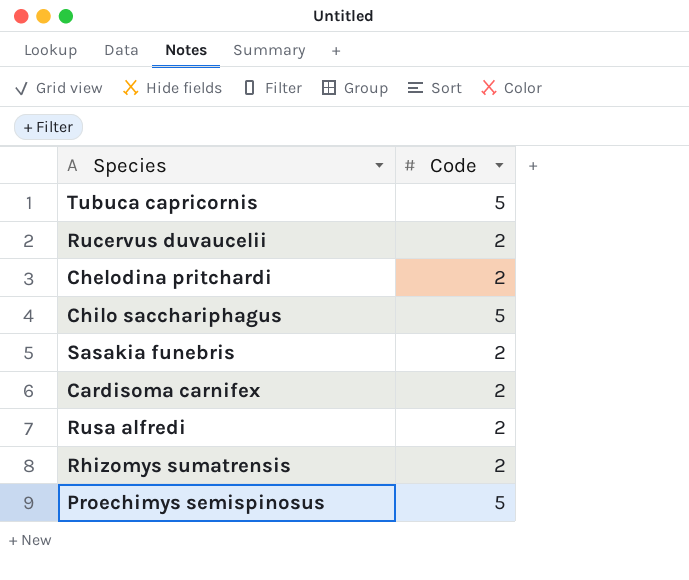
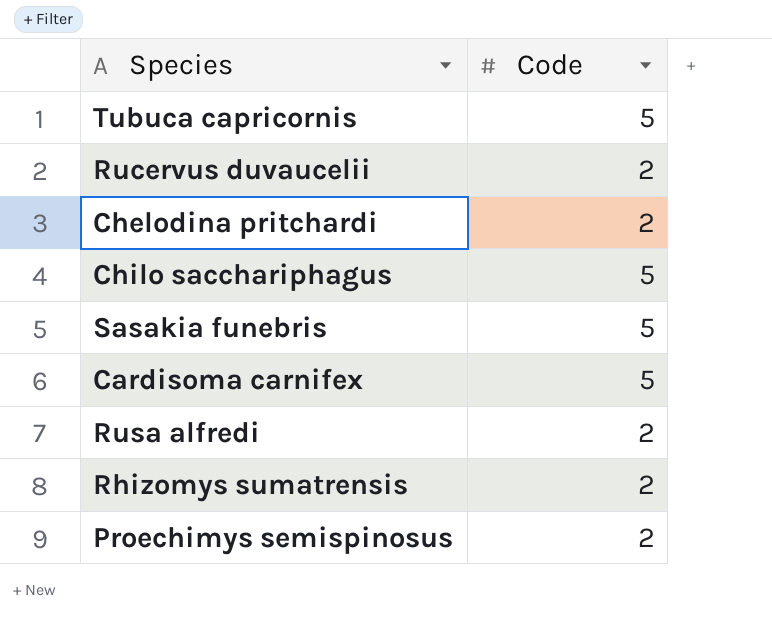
Sasakia funebris | Code: 2 -> 5
Cardisoma carnifex | Code: 2 -> 5
Proechimys semispinosus | Code: 5 -> 2

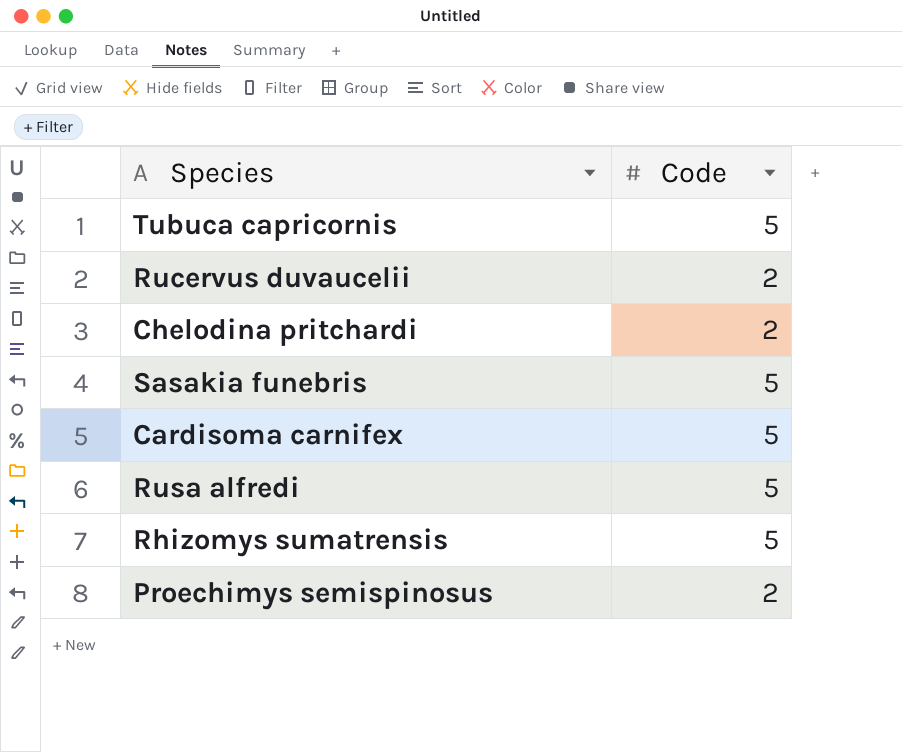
row Chilo sacchariphagus: 5 -> none
Rusa alfredi | Code: 2 -> 5
Rhizomys sumatrensis | Code: 2 -> 5

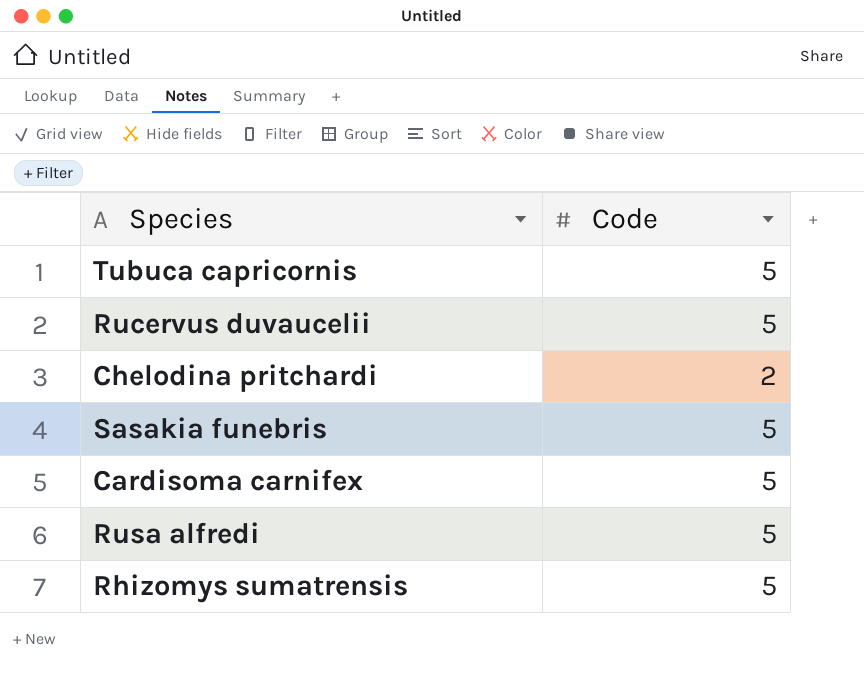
row Proechimys semispinosus: 2 -> none
Rucervus duvaucelii | Code: 2 -> 5

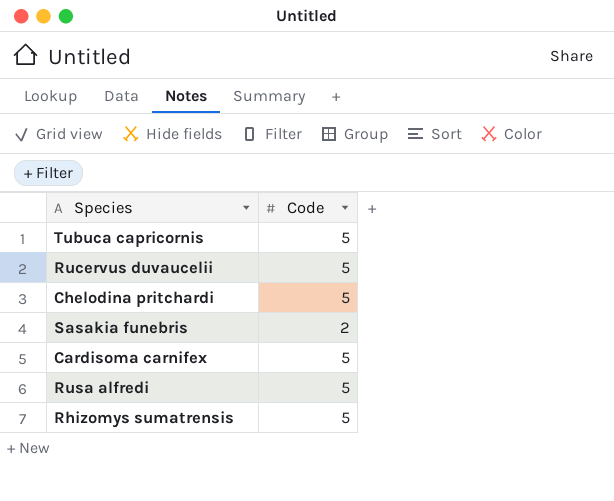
Chelodina pritchardi | Code: 2 -> 5
Sasakia funebris | Code: 5 -> 2

